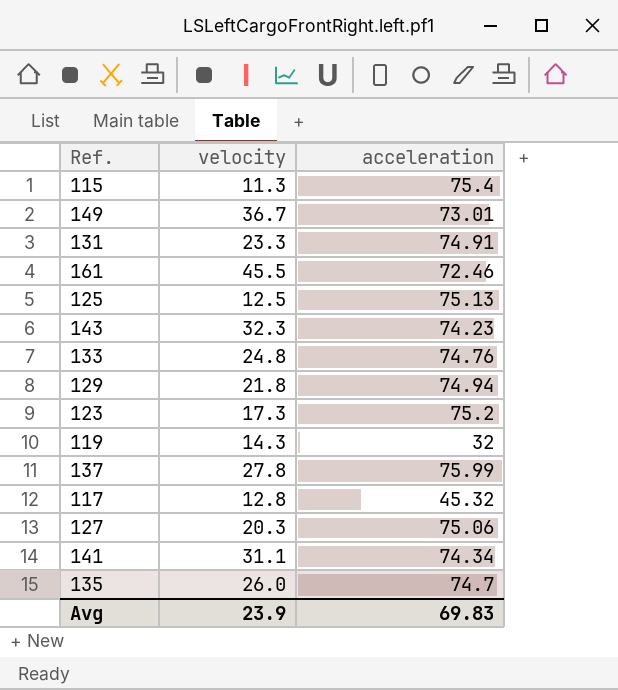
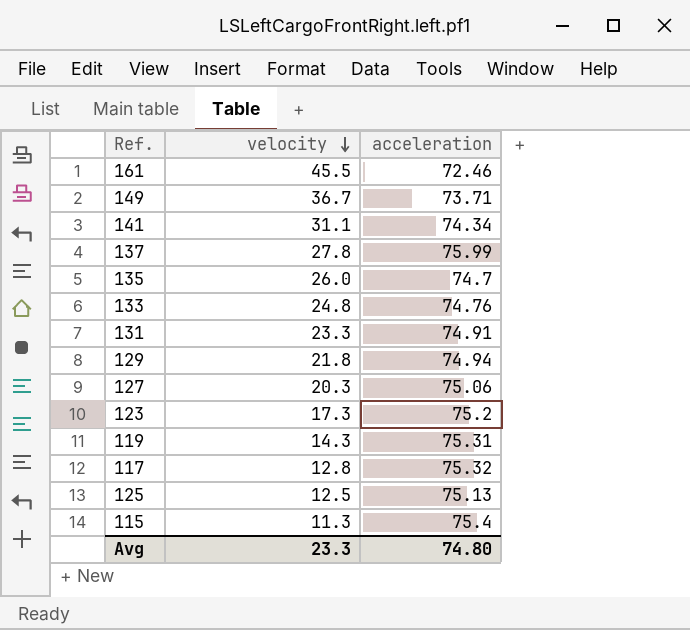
row order: none -> velocity descending
row 143: 32.3 | 74.23 -> none
149 | acceleration: 73.01 -> 73.71
119 | acceleration: 32 -> 75.31
117 | acceleration: 45.32 -> 75.32
Avg | velocity: 23.9 -> 23.3
Avg | acceleration: 69.83 -> 74.80

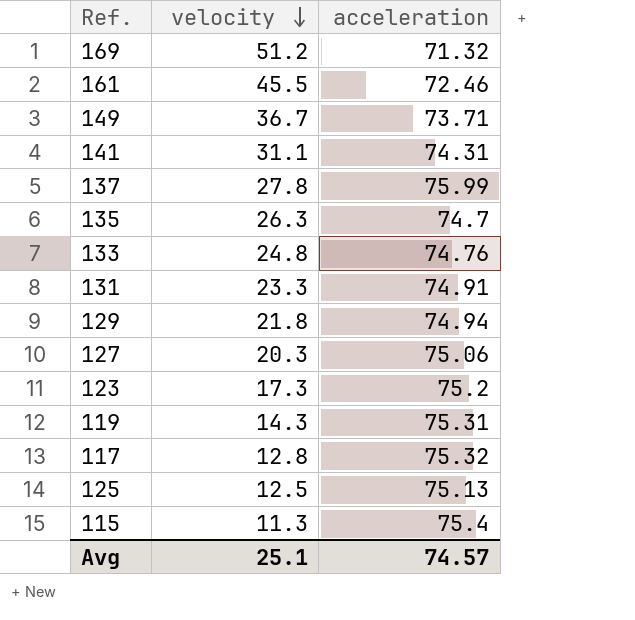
row 169: none -> 51.2 | 71.32
141 | acceleration: 74.34 -> 74.31
135 | velocity: 26.0 -> 26.3
Avg | velocity: 23.3 -> 25.1
Avg | acceleration: 74.80 -> 74.57

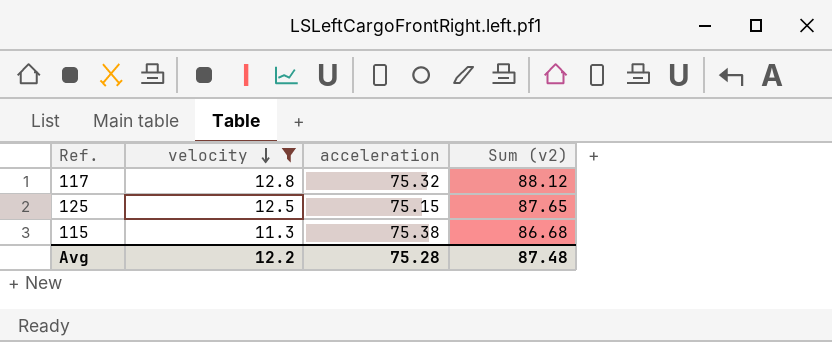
filter: none -> velocity <= 12.8
column Sum (v2) | formula: none -> [velocity] + [acceleration]
125 | acceleration: 75.13 -> 75.15
115 | acceleration: 75.4 -> 75.38
Avg | velocity: 25.1 -> 12.2
Avg | acceleration: 74.57 -> 75.28

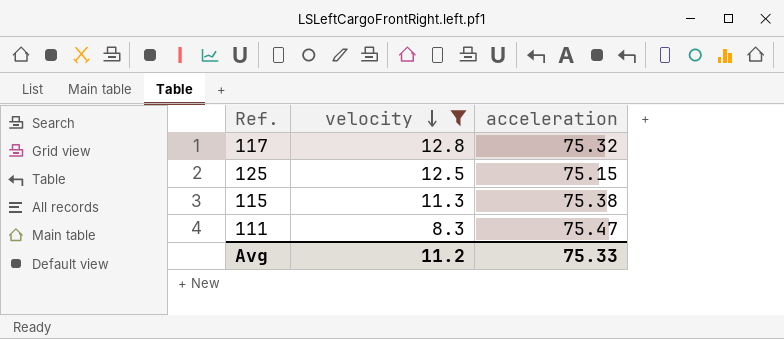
column Sum (v2) | formula: [velocity] + [acceleration] -> none
row 111: none -> 8.3 | 75.47
Avg | velocity: 12.2 -> 11.2
Avg | acceleration: 75.28 -> 75.33

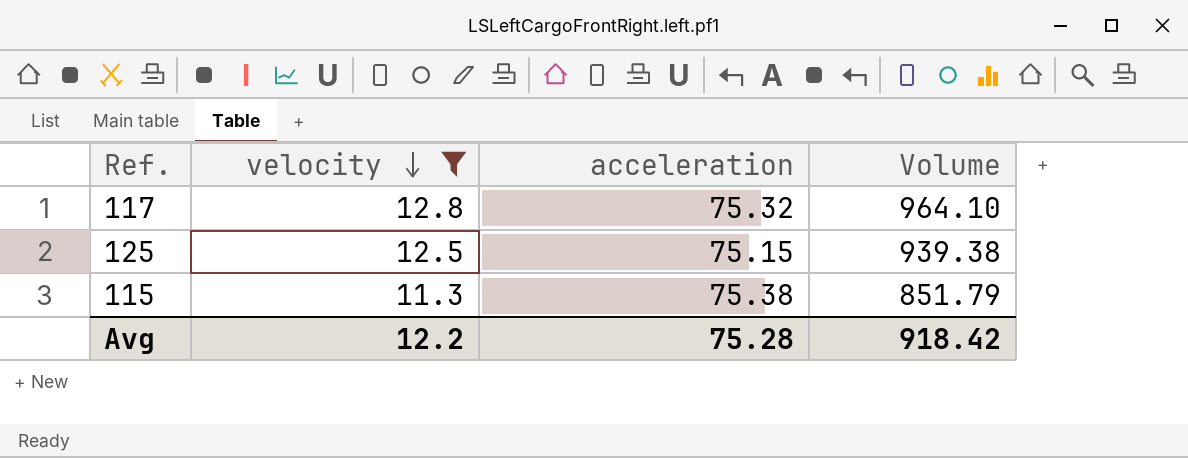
column Volume | formula: none -> [velocity] * [acceleration]
row 111: 8.3 | 75.47 -> none
Avg | velocity: 11.2 -> 12.2
Avg | acceleration: 75.33 -> 75.28

